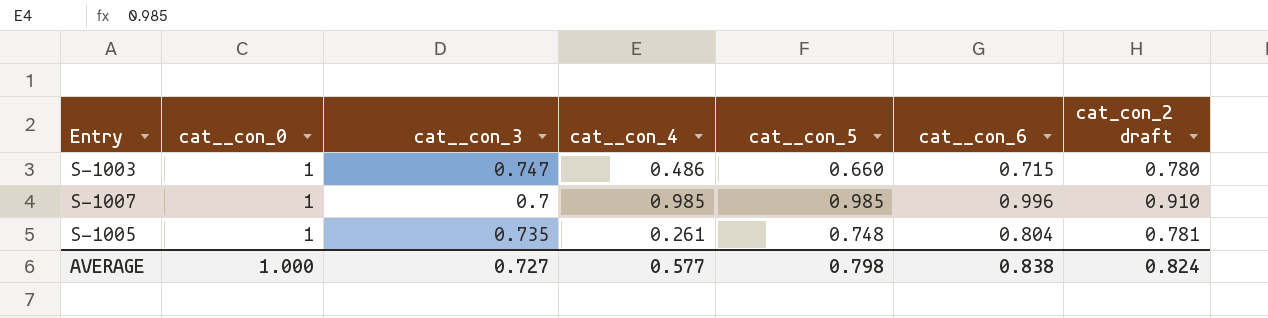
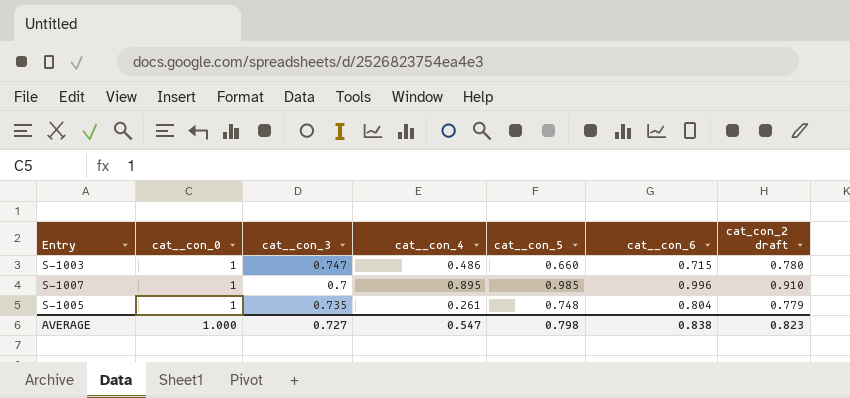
S-1007 | cat__con_4: 0.985 -> 0.895
S-1005 | cat_con_2 draft: 0.781 -> 0.779
AVERAGE | cat__con_4: 0.577 -> 0.547
AVERAGE | cat_con_2 draft: 0.824 -> 0.823

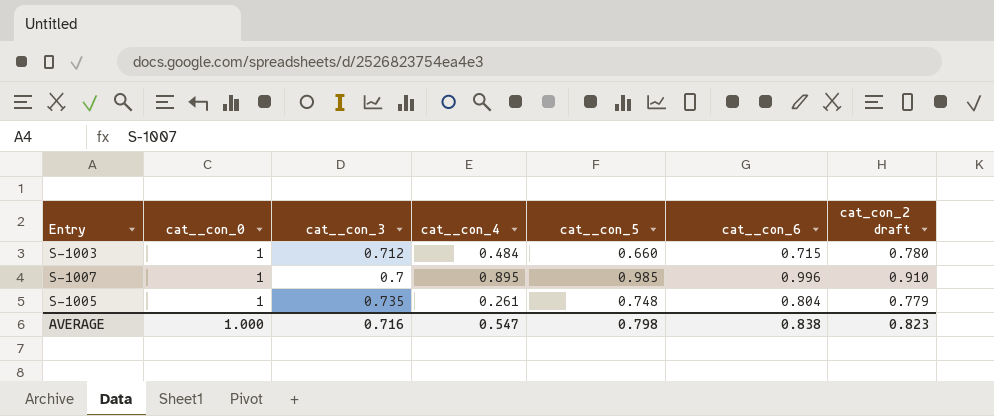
S-1003 | cat__con_3: 0.747 -> 0.712
S-1003 | cat__con_4: 0.486 -> 0.484
AVERAGE | cat__con_3: 0.727 -> 0.716

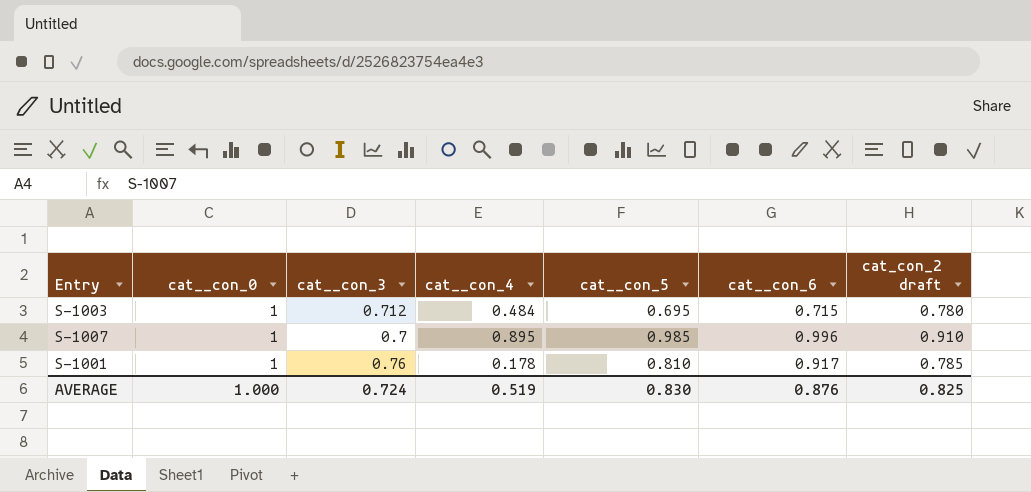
row S-1005: 1 | 0.735 | 0.261 | 0.748 | 0.804 | 0.779 -> none
S-1003 | cat__con_5: 0.660 -> 0.695
row S-1001: none -> 1 | 0.76 | 0.178 | 0.810 | 0.917 | 0.785
AVERAGE | cat__con_3: 0.716 -> 0.724
AVERAGE | cat__con_4: 0.547 -> 0.519
AVERAGE | cat__con_5: 0.798 -> 0.830
AVERAGE | cat__con_6: 0.838 -> 0.876
AVERAGE | cat_con_2 draft: 0.823 -> 0.825

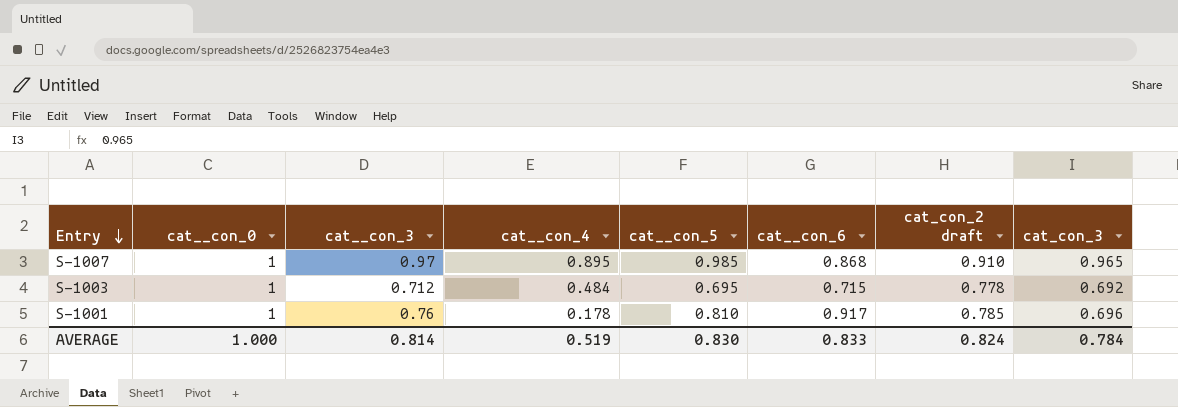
row order: none -> Entry descending
column cat_con_3 | position: none -> 8
S-1007 | cat__con_3: 0.7 -> 0.97
S-1007 | cat__con_6: 0.996 -> 0.868
S-1003 | cat_con_2 draft: 0.780 -> 0.778
AVERAGE | cat__con_3: 0.724 -> 0.814
AVERAGE | cat__con_6: 0.876 -> 0.833
AVERAGE | cat_con_2 draft: 0.825 -> 0.824

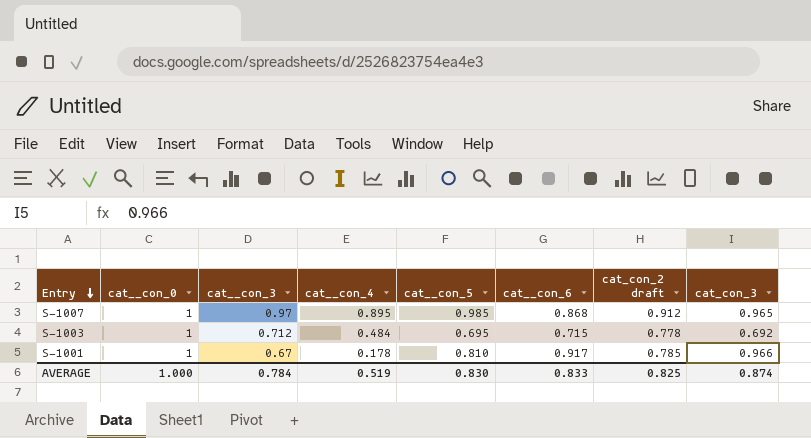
S-1007 | cat_con_2 draft: 0.910 -> 0.912
S-1001 | cat__con_3: 0.76 -> 0.67
S-1001 | cat_con_3: 0.696 -> 0.966
AVERAGE | cat__con_3: 0.814 -> 0.784
AVERAGE | cat_con_2 draft: 0.824 -> 0.825
AVERAGE | cat_con_3: 0.784 -> 0.874

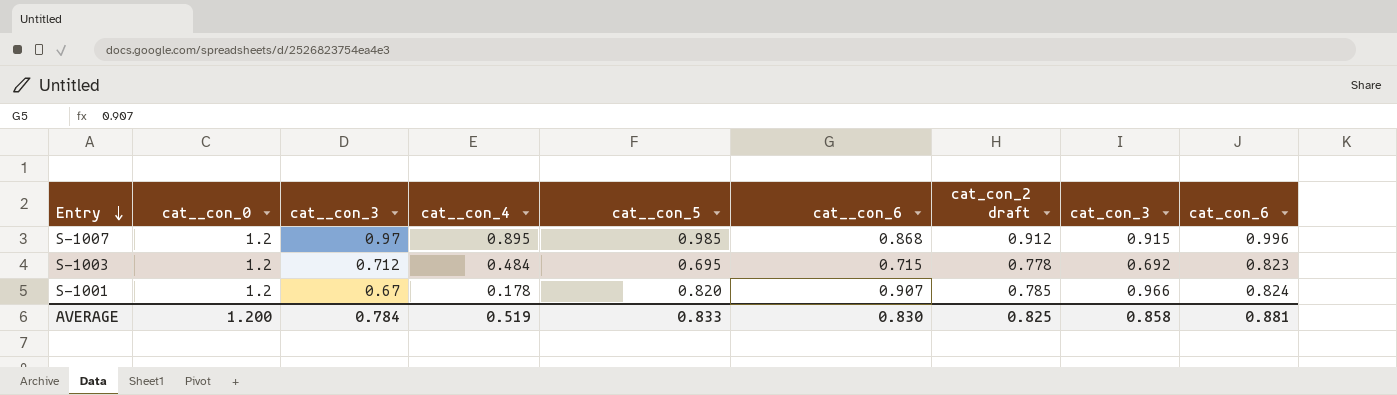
column cat_con_6 | position: none -> 9
S-1007 | cat__con_0: 1 -> 1.2
S-1007 | cat_con_3: 0.965 -> 0.915
S-1003 | cat__con_0: 1 -> 1.2
S-1001 | cat__con_0: 1 -> 1.2
S-1001 | cat__con_5: 0.810 -> 0.820
S-1001 | cat__con_6: 0.917 -> 0.907
AVERAGE | cat__con_0: 1.000 -> 1.200
AVERAGE | cat__con_5: 0.830 -> 0.833
AVERAGE | cat__con_6: 0.833 -> 0.830
AVERAGE | cat_con_3: 0.874 -> 0.858

